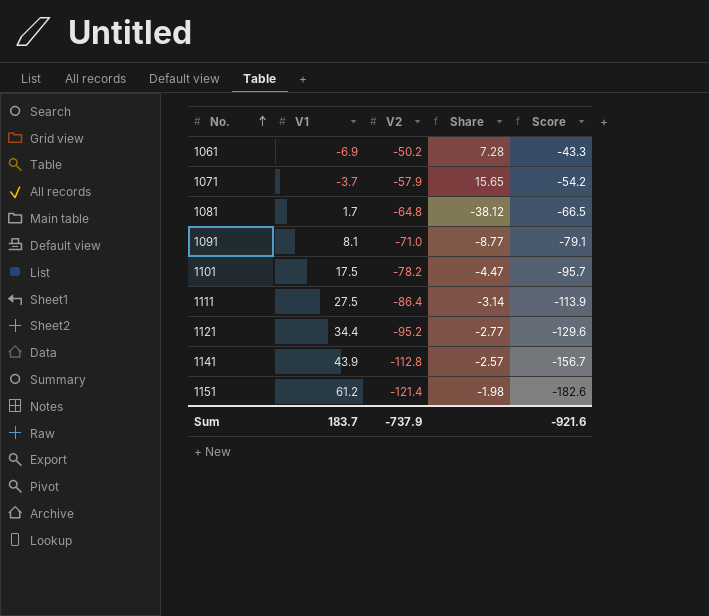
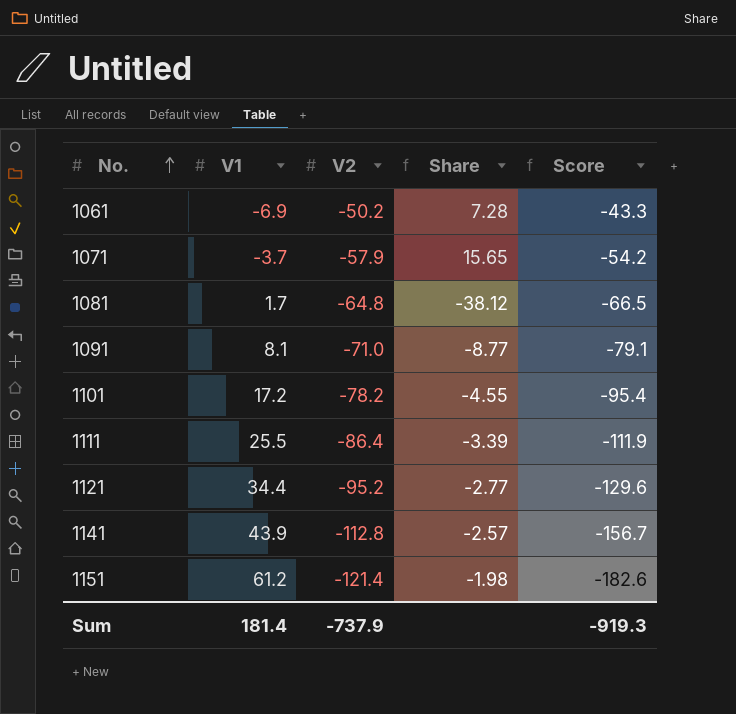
1101 | V1: 17.5 -> 17.2
1101 | Share: -4.47 -> -4.55
1101 | Score: -95.7 -> -95.4
1111 | V1: 27.5 -> 25.5
1111 | Share: -3.14 -> -3.39
1111 | Score: -113.9 -> -111.9
Sum | V1: 183.7 -> 181.4
Sum | Score: -921.6 -> -919.3

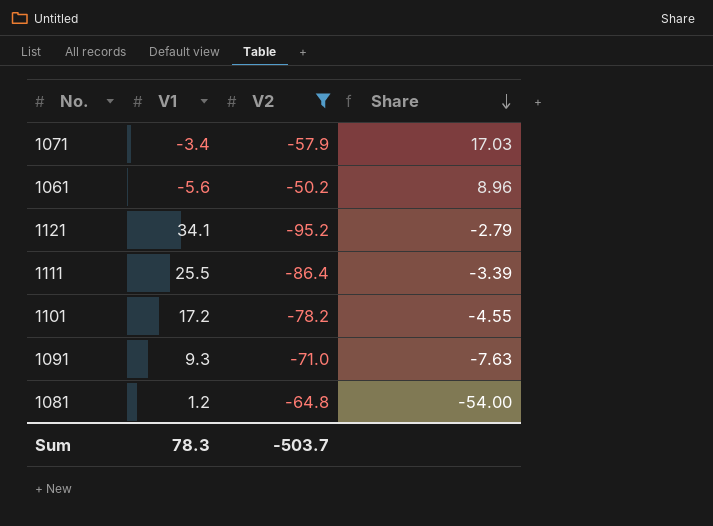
filter: none -> V2 >= -95.2
row order: No. ascending -> Share descending
column Score | formula: [V2] - [V1] -> none
1071 | V1: -3.7 -> -3.4
1071 | Share: 15.65 -> 17.03
1061 | V1: -6.9 -> -5.6
1061 | Share: 7.28 -> 8.96
1121 | V1: 34.4 -> 34.1
1121 | Share: -2.77 -> -2.79
1091 | V1: 8.1 -> 9.3
1091 | Share: -8.77 -> -7.63
1081 | V1: 1.7 -> 1.2
1081 | Share: -38.12 -> -54.00
Sum | V1: 181.4 -> 78.3
Sum | V2: -737.9 -> -503.7

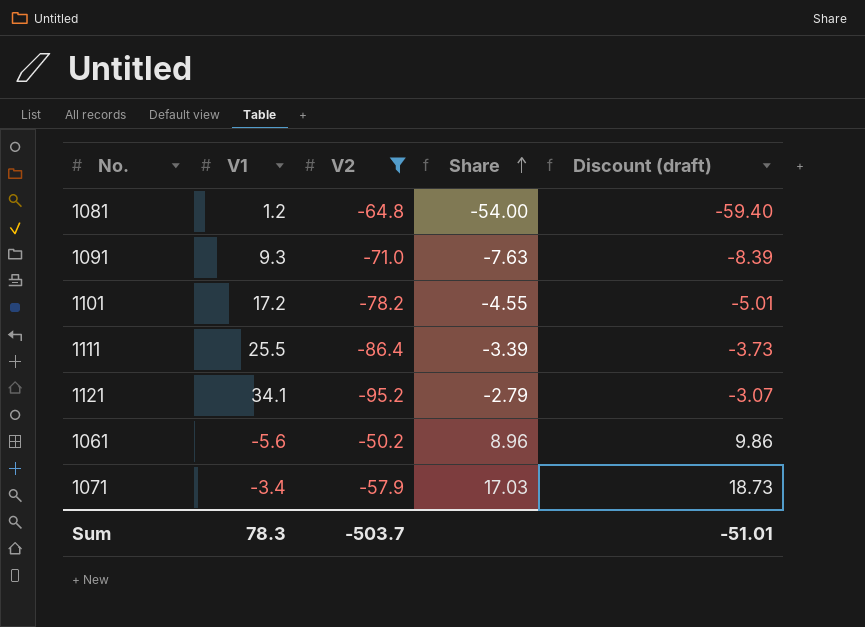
row order: Share descending -> Share ascending
column Discount (draft) | formula: none -> [Share] * 1.1

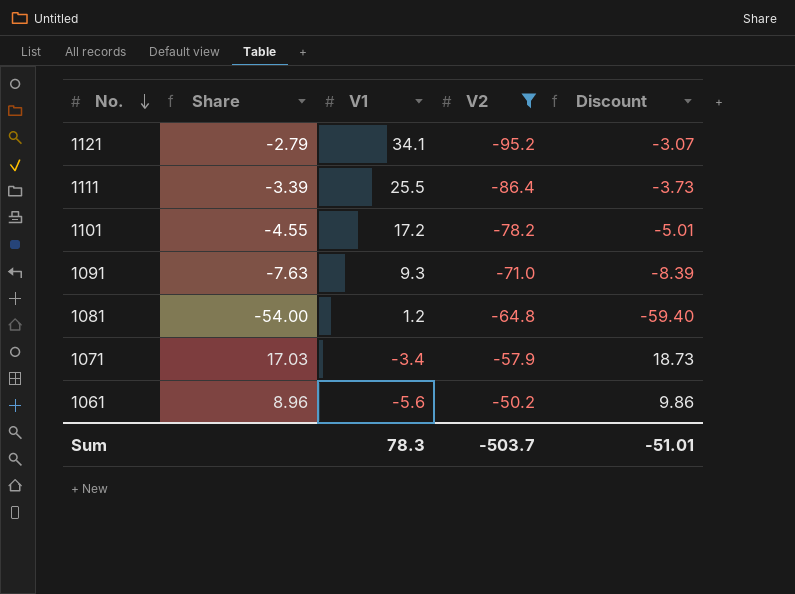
row order: Share ascending -> No. descending
column Share | position: 4 -> 2
column name: Discount (draft) -> Discount

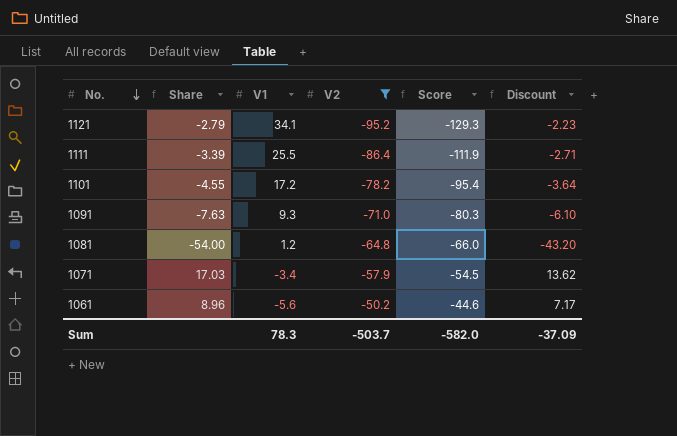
column Score | formula: none -> [V2] - [V1]
column Discount | formula: [Share] * 1.1 -> [Share] * 0.8
Sum | Discount: -51.01 -> -37.09

